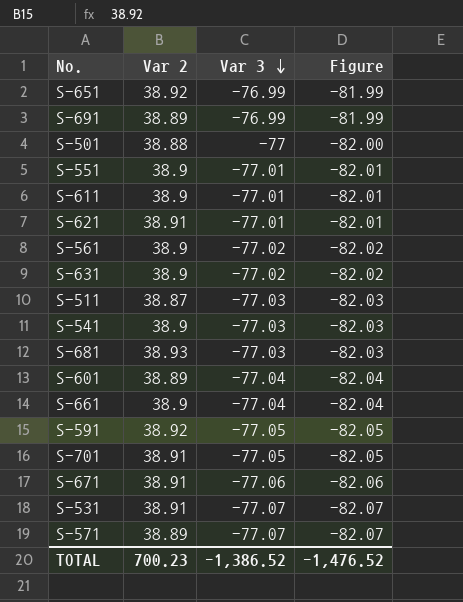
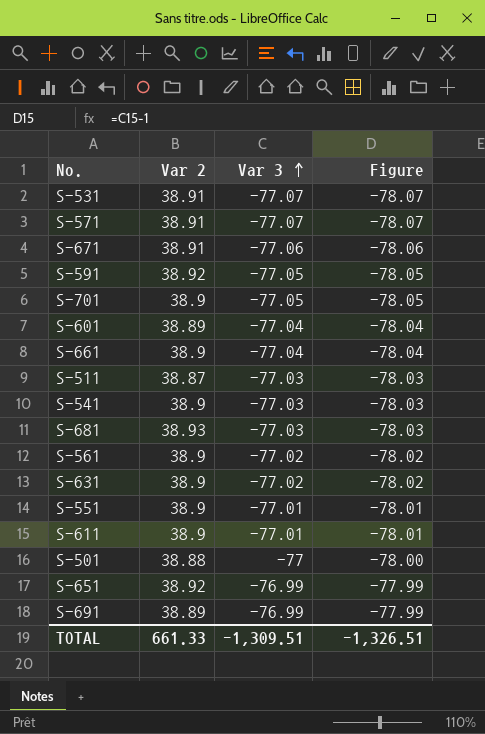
row order: Var 3 descending -> Var 3 ascending
column Figure | formula: [Var 3] - 5 -> [Var 3] - 1
row S-621: 38.91 | -77.01 | -82.01 -> none
S-571 | Var 2: 38.89 -> 38.91
S-701 | Var 2: 38.91 -> 38.9
TOTAL | Var 2: 700.23 -> 661.33
TOTAL | Var 3: -1,386.52 -> -1,309.51
TOTAL | Figure: -1,476.52 -> -1,326.51

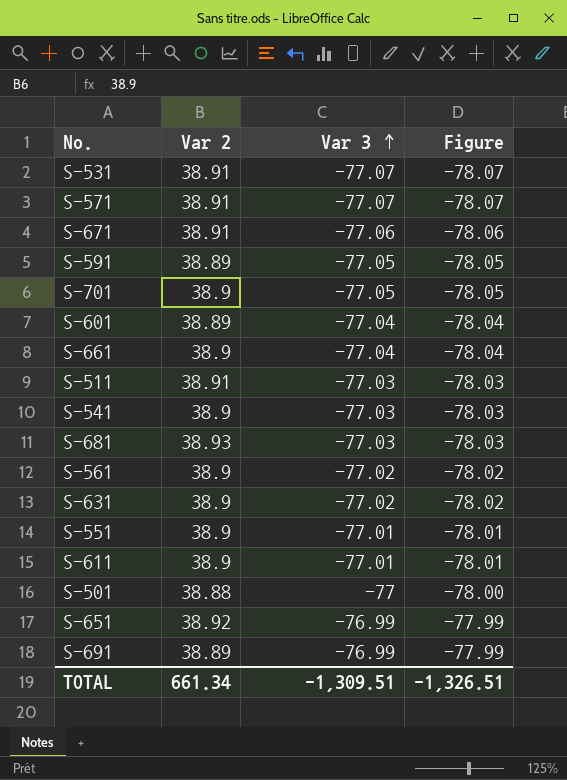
S-591 | Var 2: 38.92 -> 38.89
S-511 | Var 2: 38.87 -> 38.91
TOTAL | Var 2: 661.33 -> 661.34

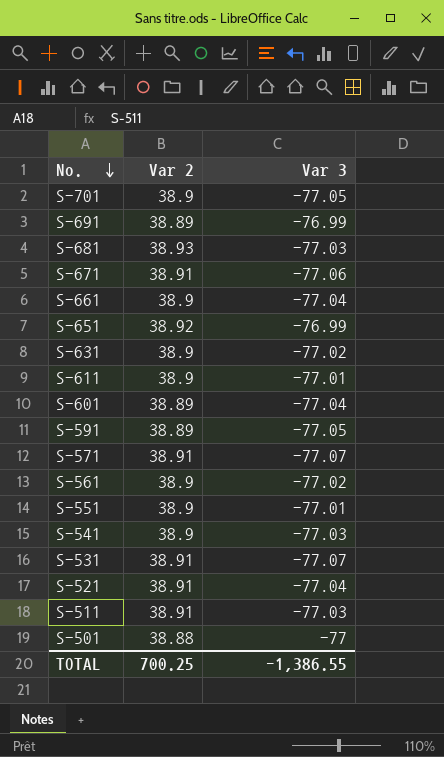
row order: Var 3 ascending -> No. descending
column Figure | formula: [Var 3] - 1 -> none
row S-521: none -> 38.91 | -77.04
TOTAL | Var 2: 661.34 -> 700.25
TOTAL | Var 3: -1,309.51 -> -1,386.55

